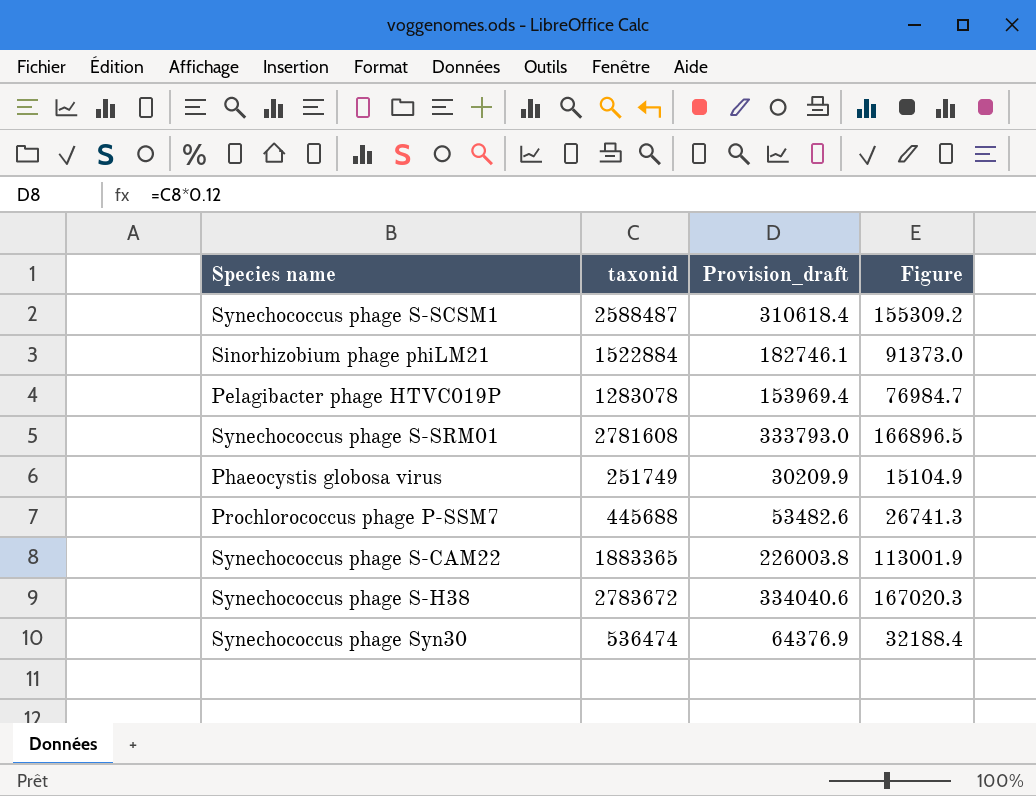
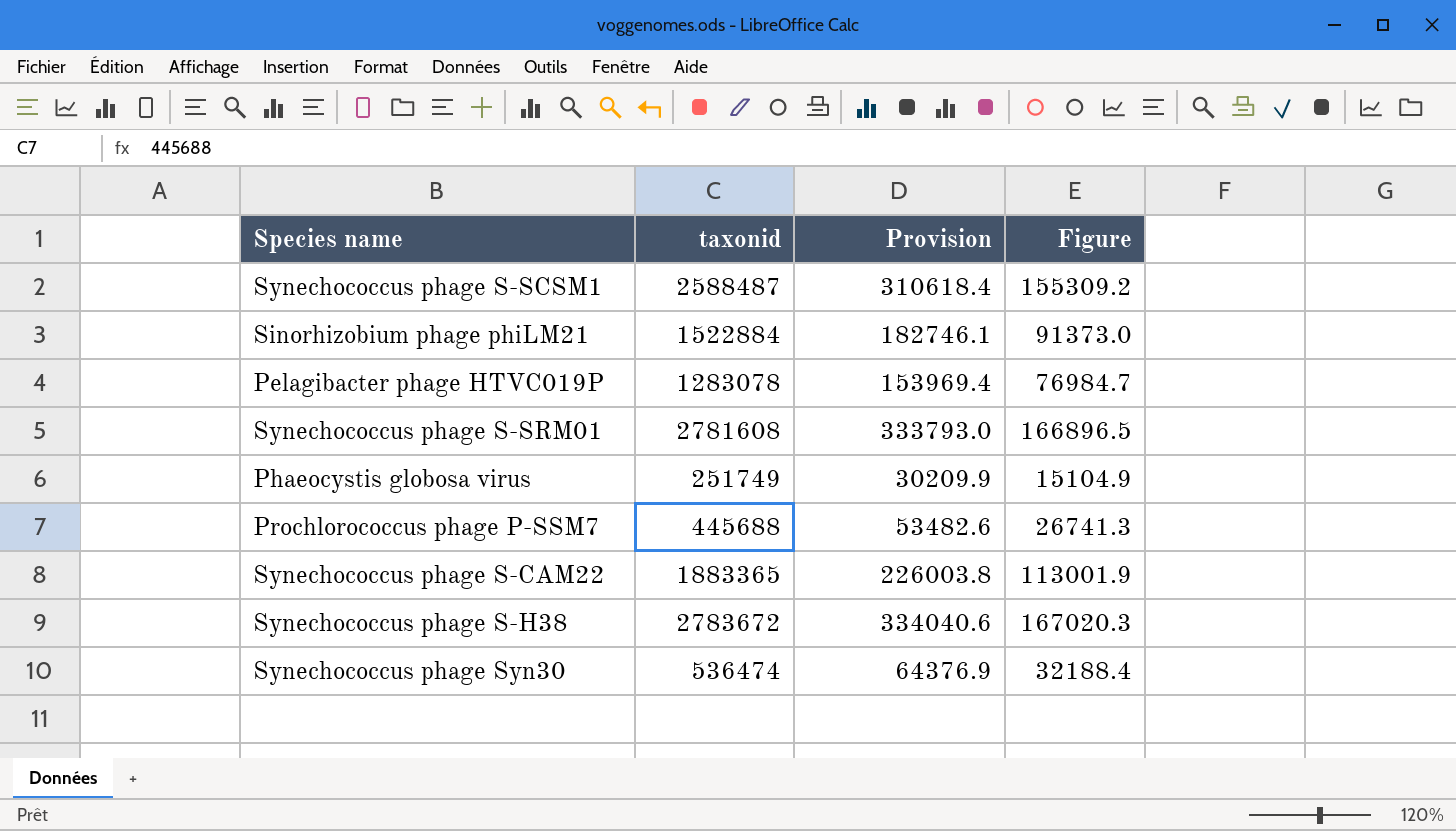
column name: Provision_draft -> Provision

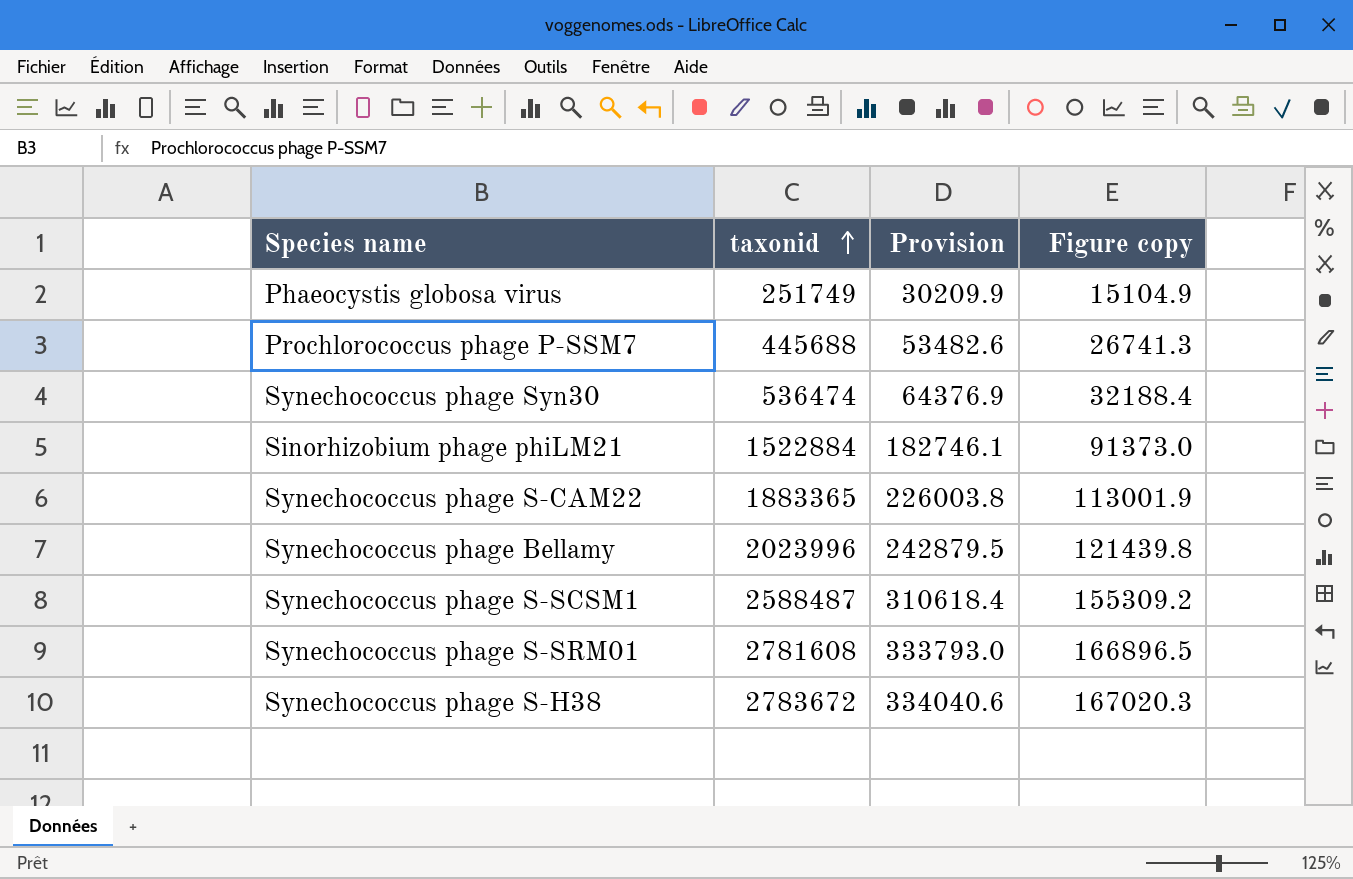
row order: none -> taxonid ascending
column name: Figure -> Figure copy
row Pelagibacter phage HTVC019P: 1283078 | 153969.4 | 76984.7 -> none
row Synechococcus phage Bellamy: none -> 2023996 | 242879.5 | 121439.8

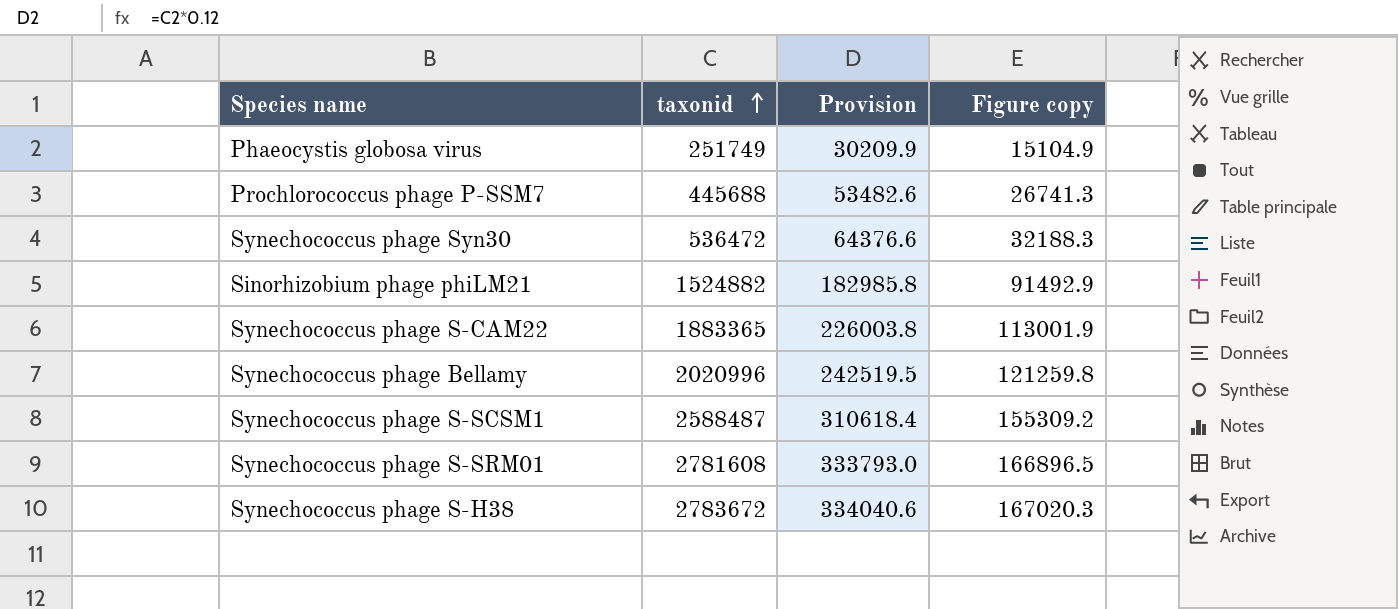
Synechococcus phage Syn30 | taxonid: 536474 -> 536472
Synechococcus phage Syn30 | Provision: 64376.9 -> 64376.6
Synechococcus phage Syn30 | Figure copy: 32188.4 -> 32188.3
Sinorhizobium phage phiLM21 | taxonid: 1522884 -> 1524882
Sinorhizobium phage phiLM21 | Provision: 182746.1 -> 182985.8
Sinorhizobium phage phiLM21 | Figure copy: 91373.0 -> 91492.9
Synechococcus phage Bellamy | taxonid: 2023996 -> 2020996
Synechococcus phage Bellamy | Provision: 242879.5 -> 242519.5
Synechococcus phage Bellamy | Figure copy: 121439.8 -> 121259.8

